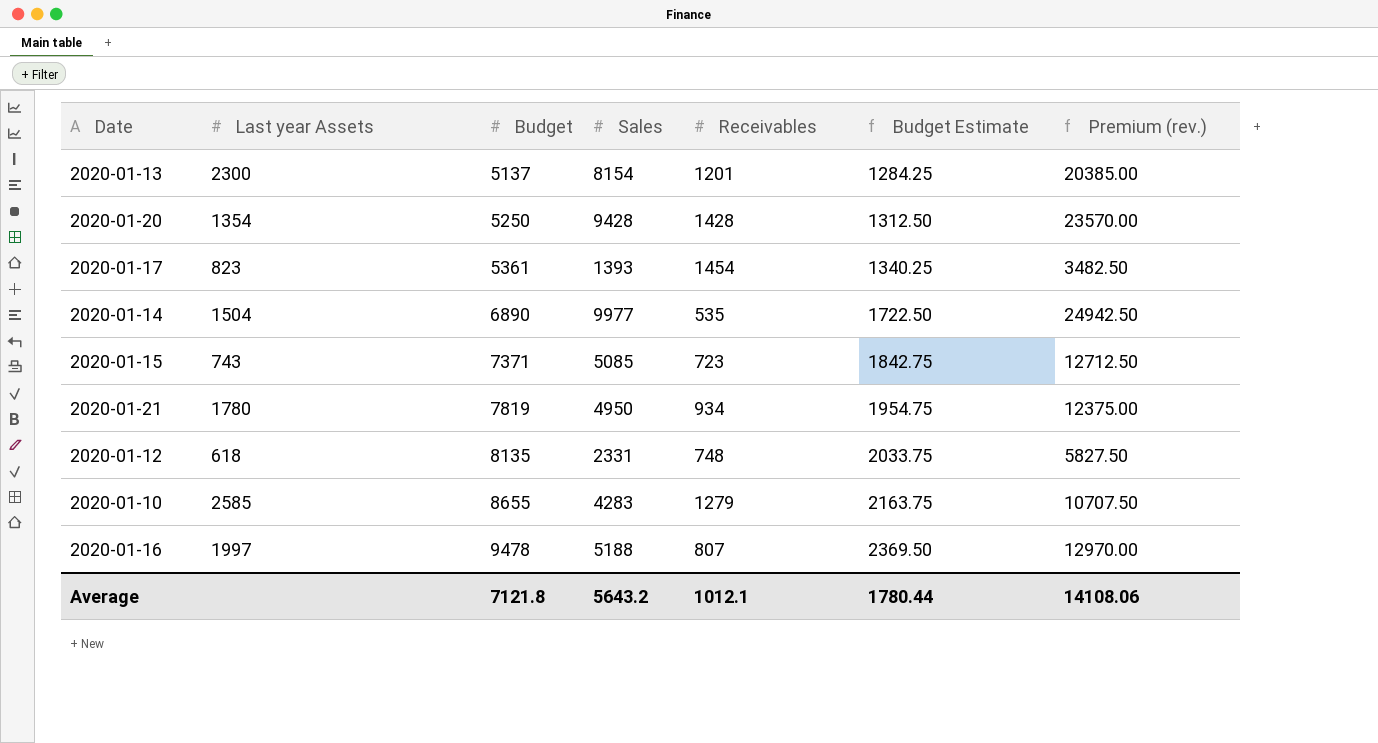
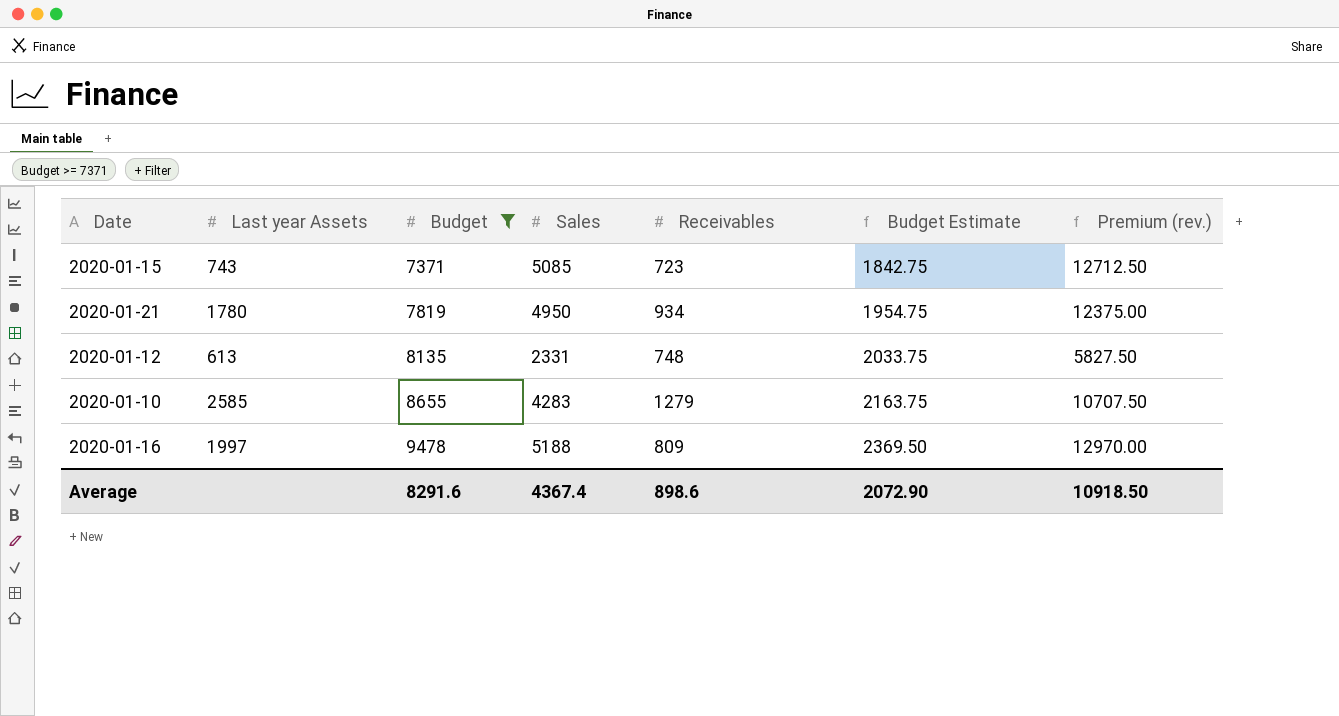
filter: none -> Budget >= 7371
2020-01-12 | Last year Assets: 618 -> 613
2020-01-16 | Receivables: 807 -> 809
Average | Budget: 7121.8 -> 8291.6
Average | Sales: 5643.2 -> 4367.4
Average | Receivables: 1012.1 -> 898.6
Average | Budget Estimate: 1780.44 -> 2072.90
Average | Premium (rev.): 14108.06 -> 10918.50

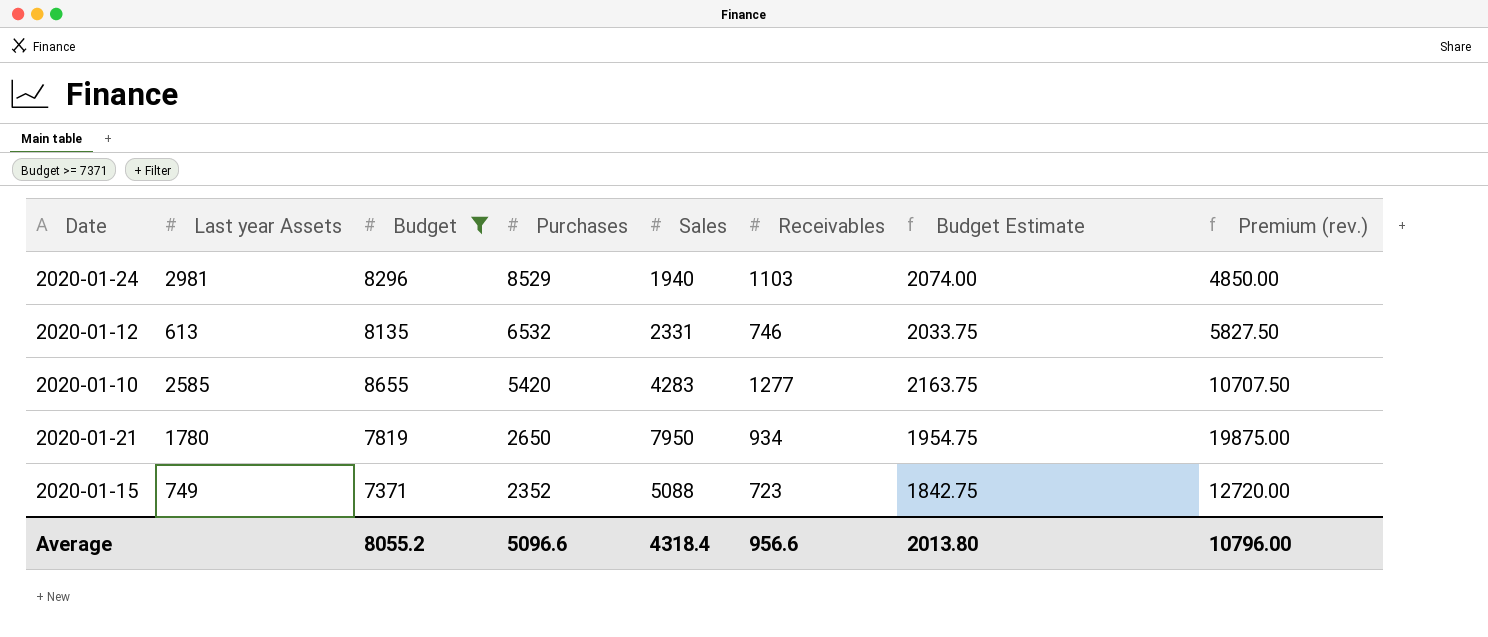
row order: Budget ascending -> Purchases descending
column Purchases | position: none -> 4
row 2020-01-16: 1997 | 9478 | 5188 | 809 | 2369.50 | 12970.00 -> none
row 2020-01-24: none -> 2981 | 8296 | 8529 | 1940 | 1103 | 2074.00 | 4850.00
2020-01-12 | Receivables: 748 -> 746
2020-01-10 | Receivables: 1279 -> 1277
2020-01-21 | Sales: 4950 -> 7950
2020-01-21 | Premium (rev.): 12375.00 -> 19875.00
2020-01-15 | Last year Assets: 743 -> 749
2020-01-15 | Sales: 5085 -> 5088
2020-01-15 | Premium (rev.): 12712.50 -> 12720.00
Average | Budget: 8291.6 -> 8055.2
Average | Sales: 4367.4 -> 4318.4
Average | Receivables: 898.6 -> 956.6
Average | Budget Estimate: 2072.90 -> 2013.80
Average | Premium (rev.): 10918.50 -> 10796.00

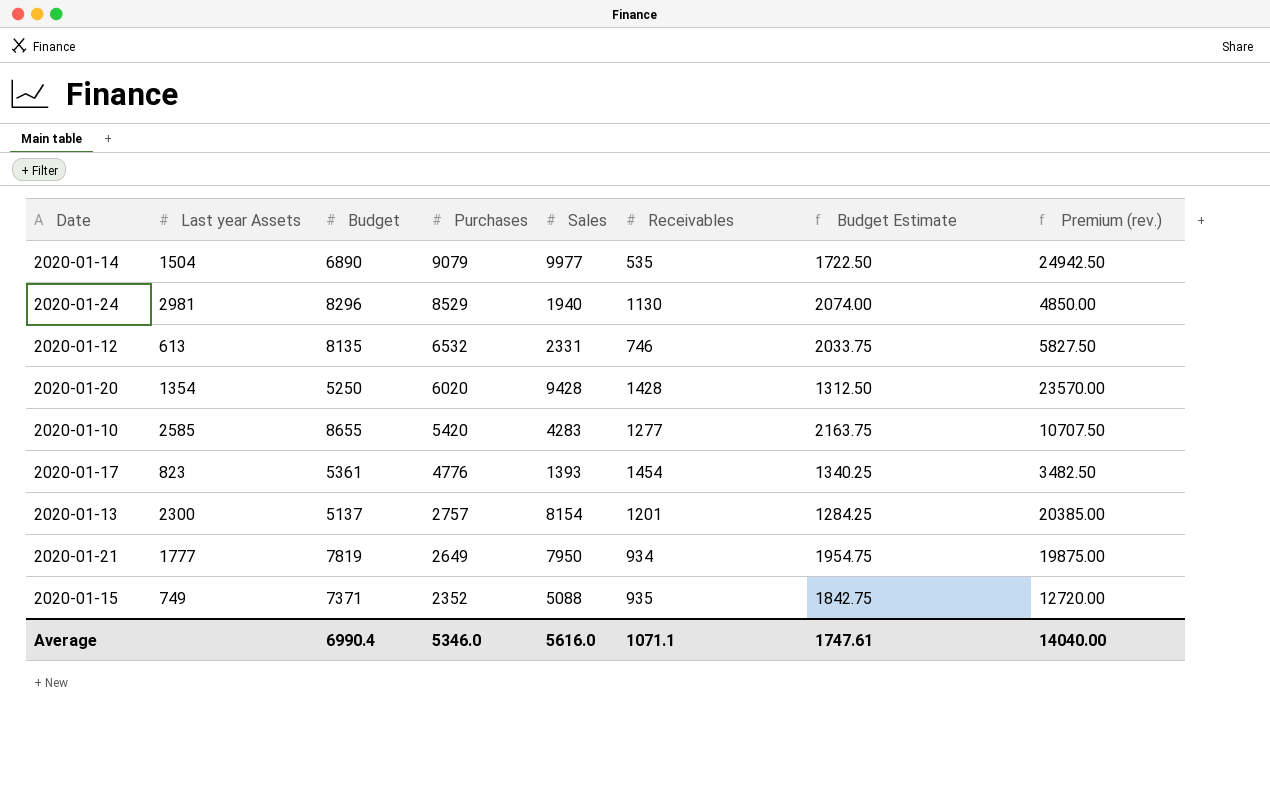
filter: Budget >= 7371 -> none
2020-01-24 | Receivables: 1103 -> 1130
2020-01-21 | Last year Assets: 1780 -> 1777
2020-01-21 | Purchases: 2650 -> 2649
2020-01-15 | Receivables: 723 -> 935
Average | Budget: 8055.2 -> 6990.4
Average | Purchases: 5096.6 -> 5346.0
Average | Sales: 4318.4 -> 5616.0
Average | Receivables: 956.6 -> 1071.1
Average | Budget Estimate: 2013.80 -> 1747.61
Average | Premium (rev.): 10796.00 -> 14040.00

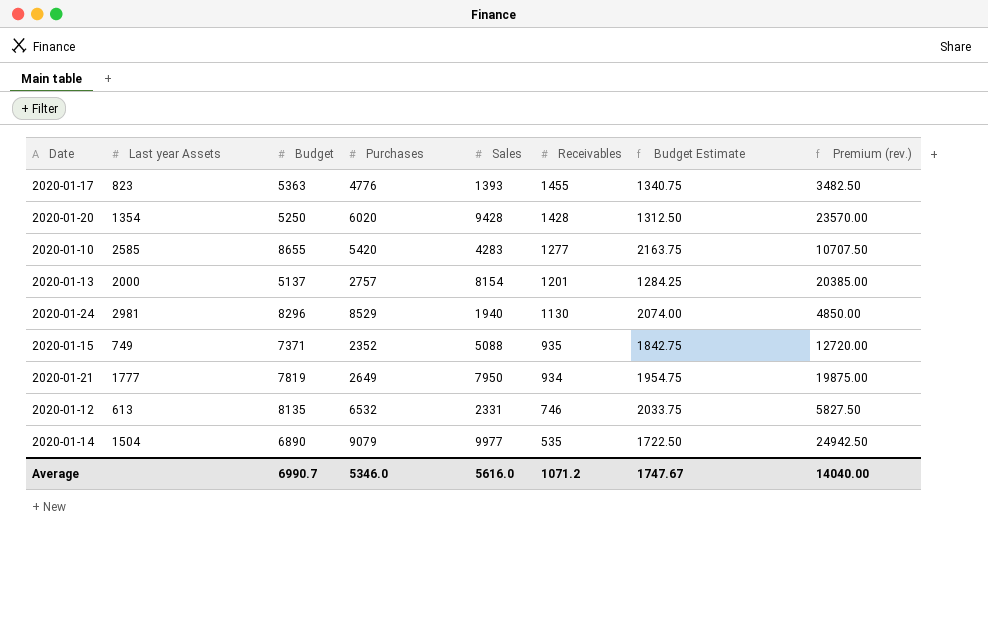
row order: Purchases descending -> Receivables descending
2020-01-17 | Budget: 5361 -> 5363
2020-01-17 | Receivables: 1454 -> 1455
2020-01-17 | Budget Estimate: 1340.25 -> 1340.75
2020-01-13 | Last year Assets: 2300 -> 2000
Average | Budget: 6990.4 -> 6990.7
Average | Receivables: 1071.1 -> 1071.2
Average | Budget Estimate: 1747.61 -> 1747.67

